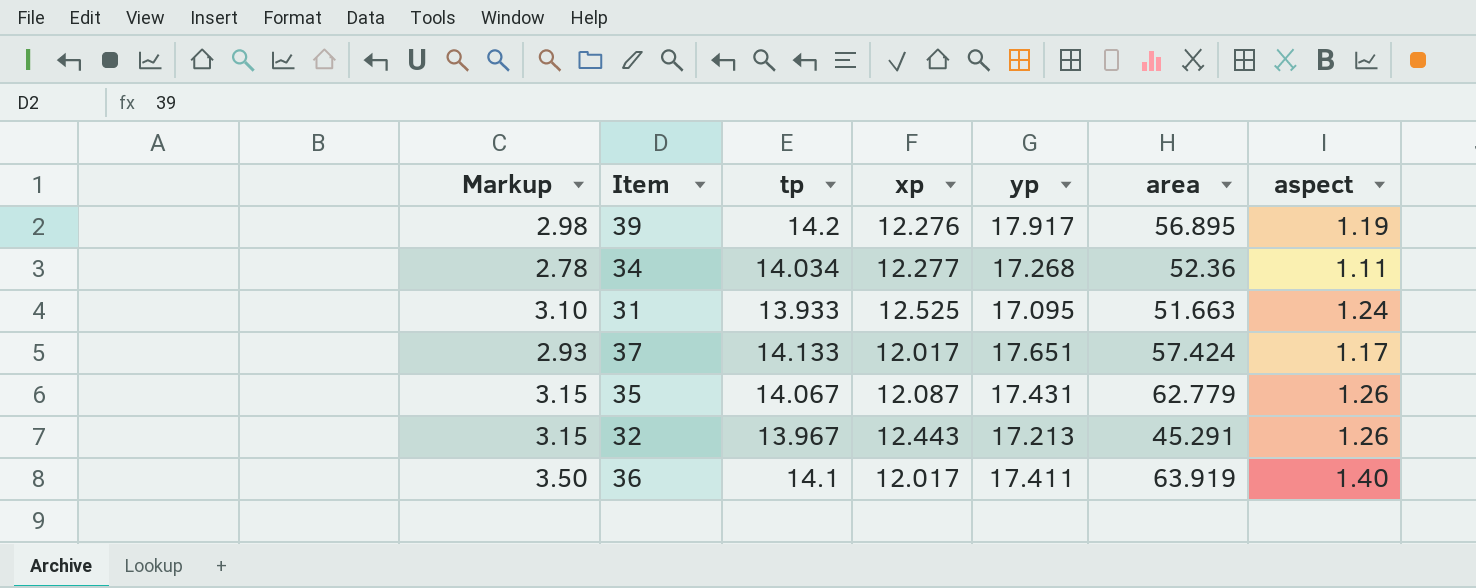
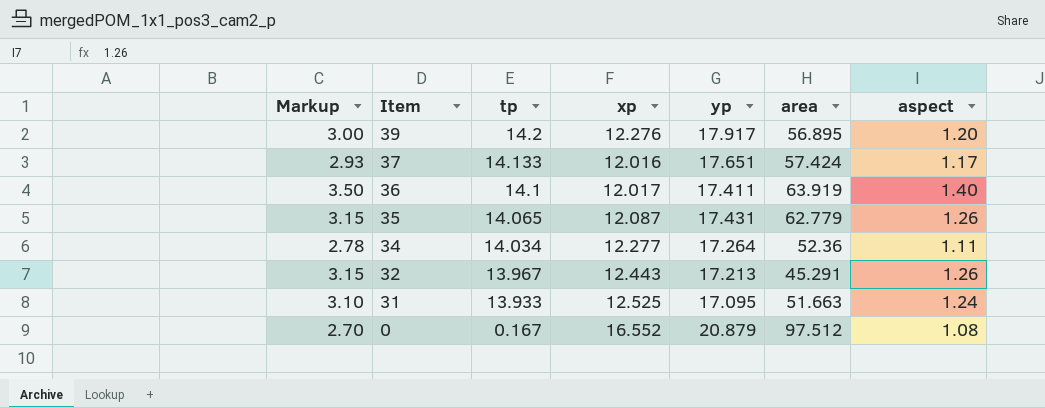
row order: none -> Item descending
39 | Markup: 2.98 -> 3.00
39 | aspect: 1.19 -> 1.20
37 | xp: 12.017 -> 12.016
35 | tp: 14.067 -> 14.065
34 | yp: 17.268 -> 17.264
row 0: none -> 2.70 | 0.167 | 16.552 | 20.879 | 97.512 | 1.08

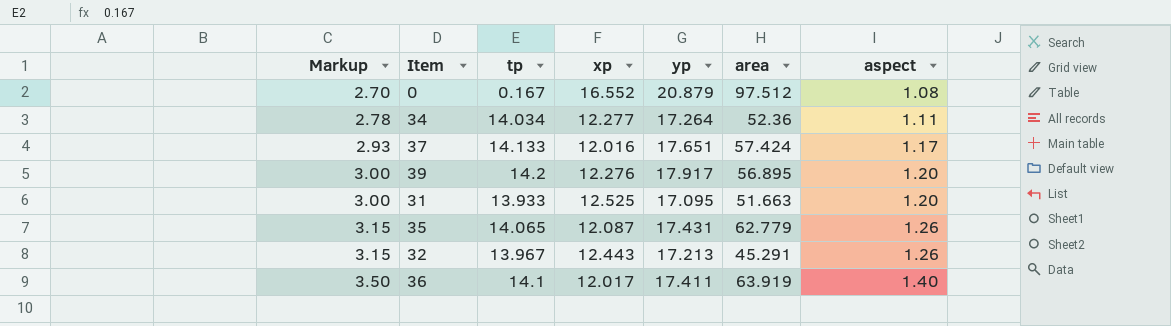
row order: Item descending -> Markup ascending
31 | Markup: 3.10 -> 3.00
31 | aspect: 1.24 -> 1.20

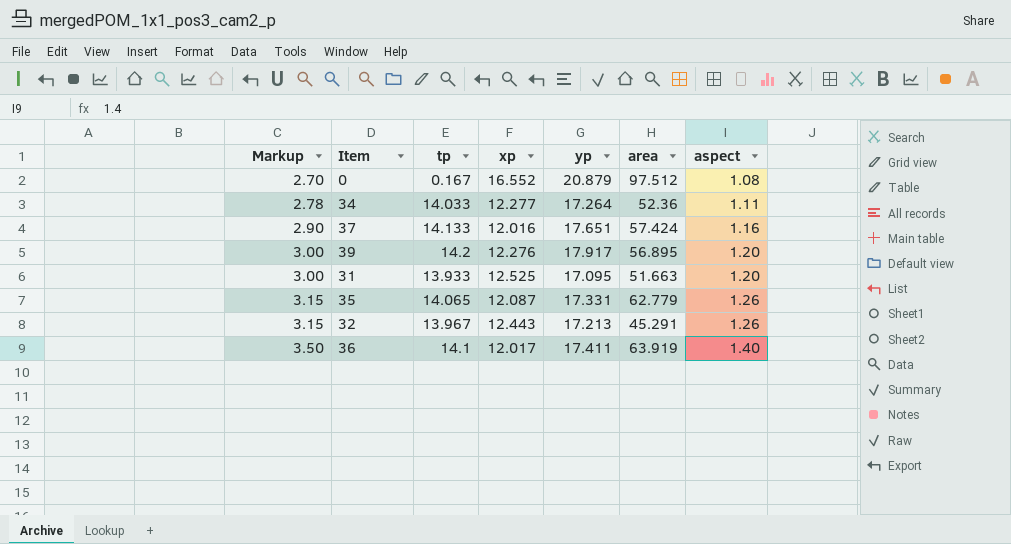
34 | tp: 14.034 -> 14.033
37 | Markup: 2.93 -> 2.90
37 | aspect: 1.17 -> 1.16
35 | yp: 17.431 -> 17.331

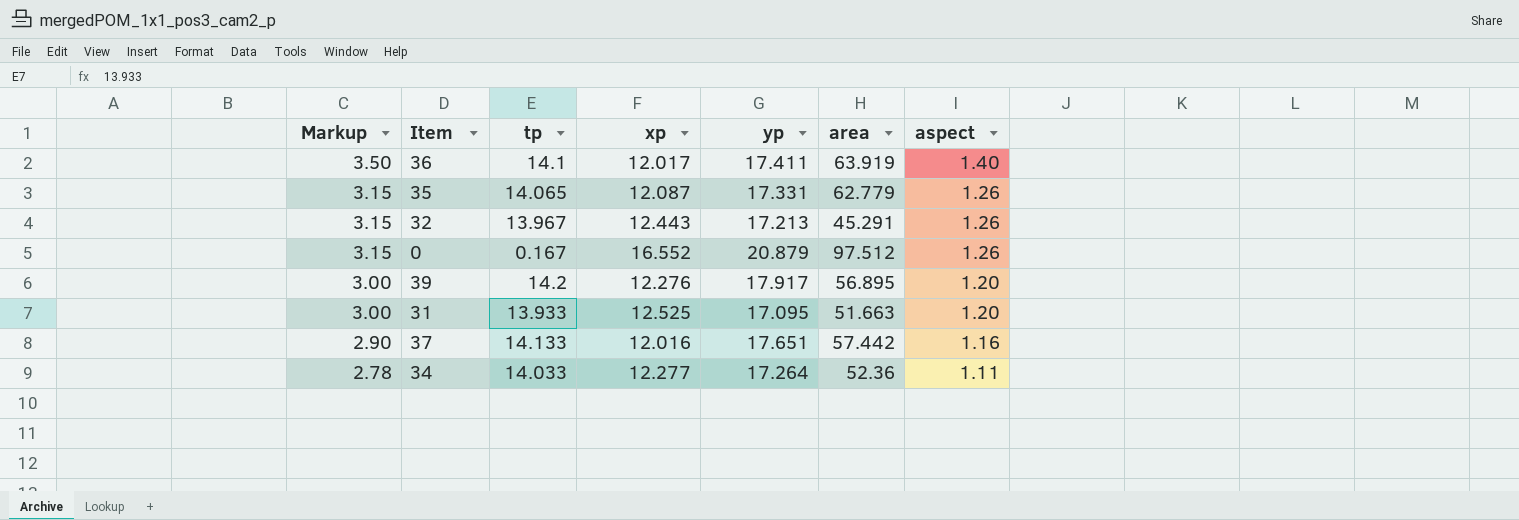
row order: Markup ascending -> Markup descending
0 | Markup: 2.70 -> 3.15
0 | aspect: 1.08 -> 1.26
37 | area: 57.424 -> 57.442

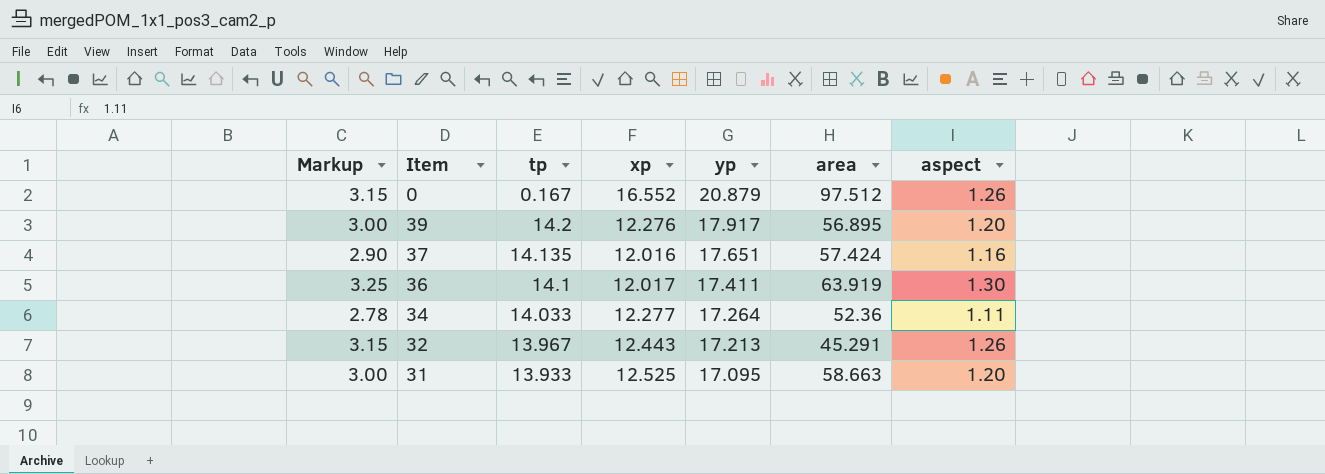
row order: Markup descending -> yp descending
row 35: 3.15 | 14.065 | 12.087 | 17.331 | 62.779 | 1.26 -> none
37 | tp: 14.133 -> 14.135
37 | area: 57.442 -> 57.424
36 | Markup: 3.50 -> 3.25
36 | aspect: 1.40 -> 1.30
31 | area: 51.663 -> 58.663

